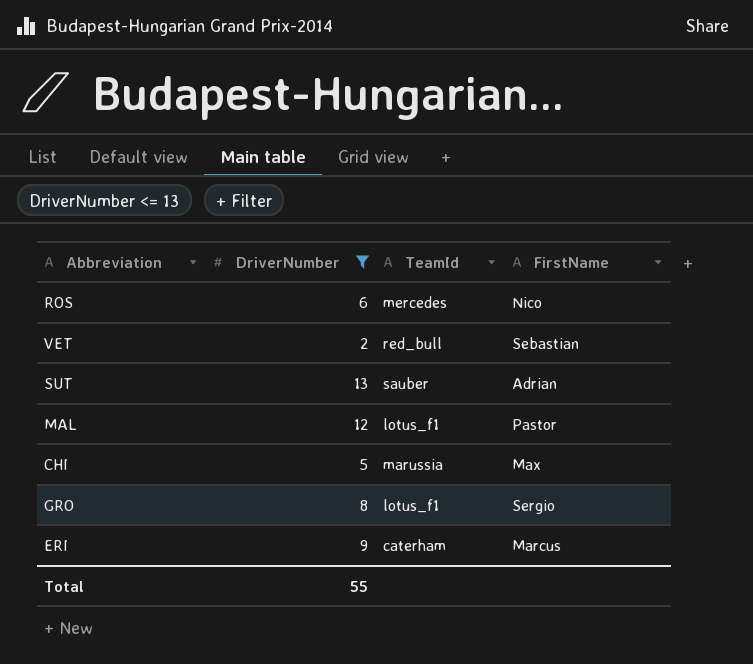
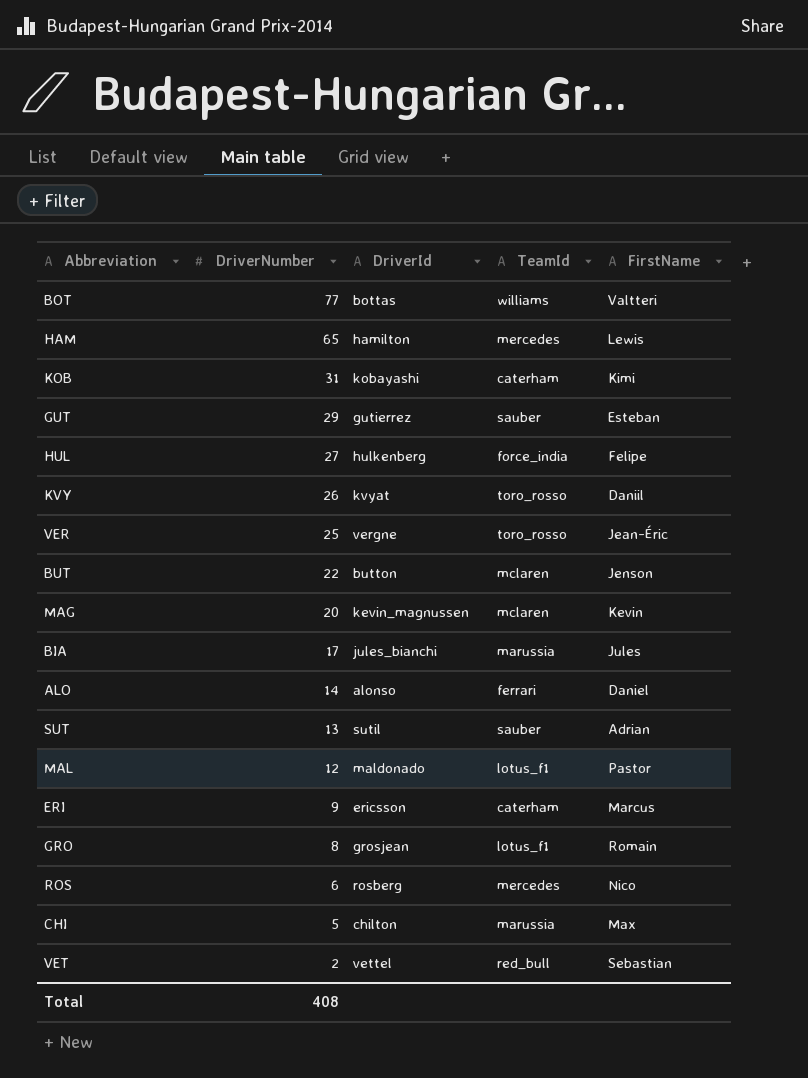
filter: DriverNumber <= 13 -> none
row order: none -> DriverNumber descending
column DriverId | position: none -> 3
GRO | FirstName: Sergio -> Romain
Total | DriverNumber: 55 -> 408

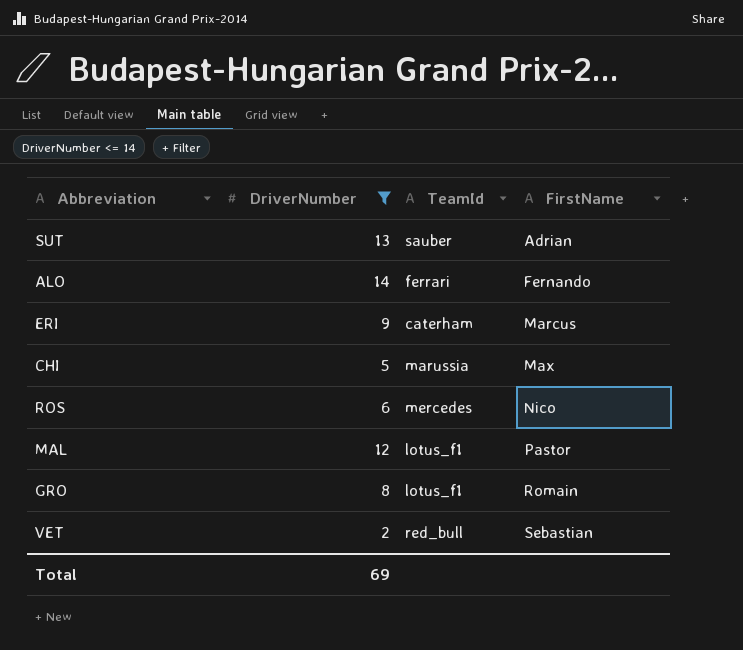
filter: none -> DriverNumber <= 14
row order: DriverNumber descending -> FirstName ascending
column DriverId | position: 3 -> none
ALO | FirstName: Daniel -> Fernando
Total | DriverNumber: 408 -> 69

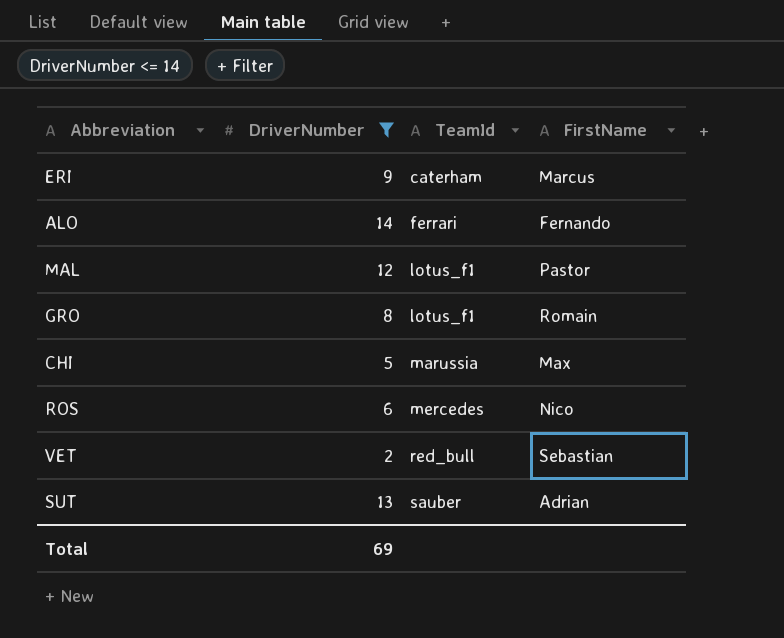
row order: FirstName ascending -> TeamId ascending

